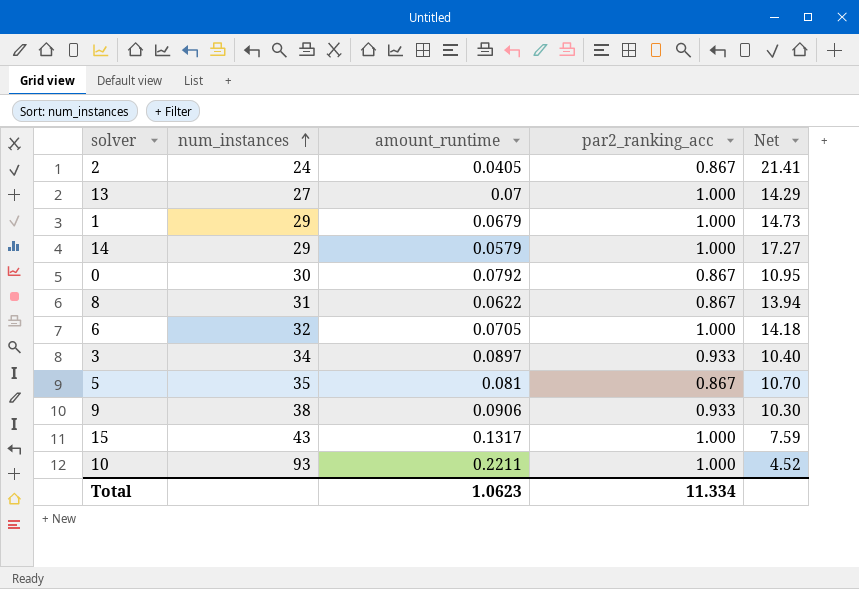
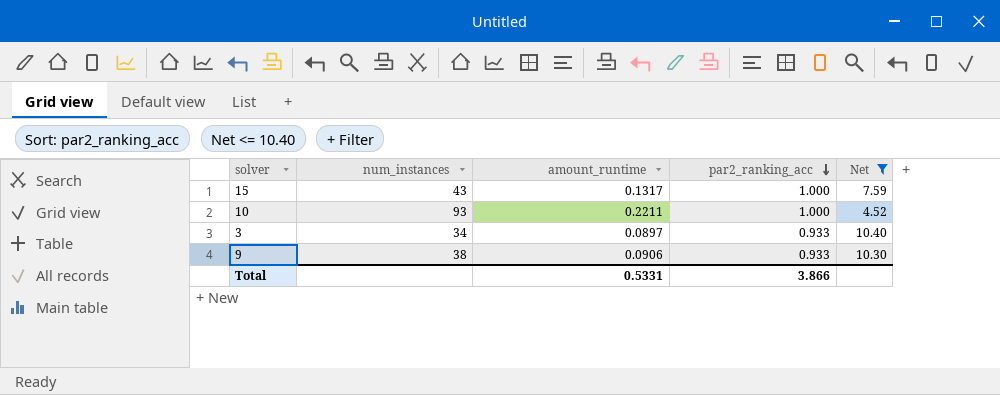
filter: none -> Net <= 10.40
row order: num_instances ascending -> par2_ranking_acc descending
Total | amount_runtime: 1.0623 -> 0.5331
Total | par2_ranking_acc: 11.334 -> 3.866

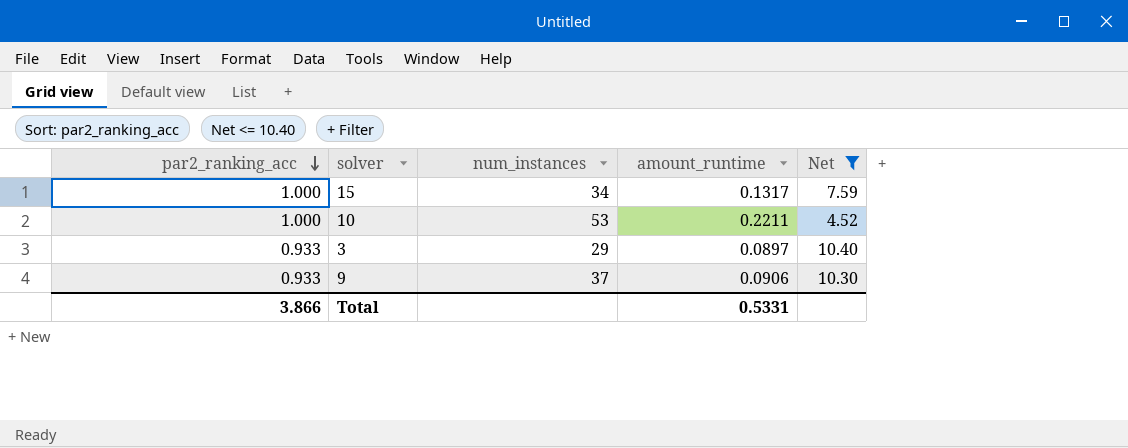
column par2_ranking_acc | position: 4 -> 1
15 | num_instances: 43 -> 34
10 | num_instances: 93 -> 53
3 | num_instances: 34 -> 29
9 | num_instances: 38 -> 37

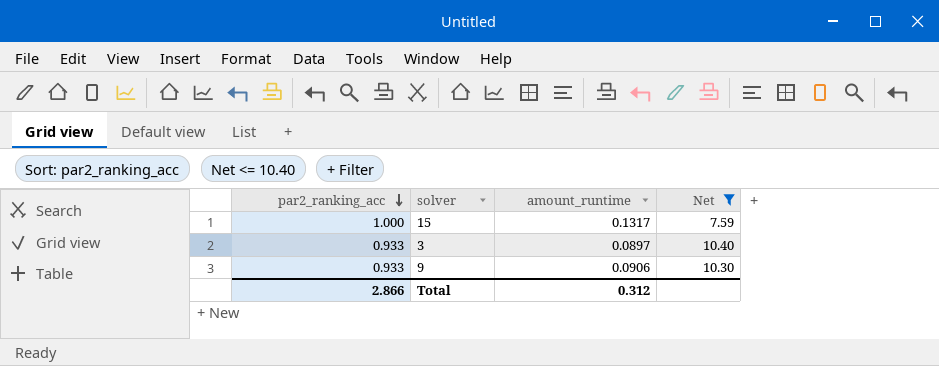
column num_instances | position: 3 -> none
row 10: 1.000 | 53 | 0.2211 | 4.52 -> none
Total | par2_ranking_acc: 3.866 -> 2.866
Total | amount_runtime: 0.5331 -> 0.312

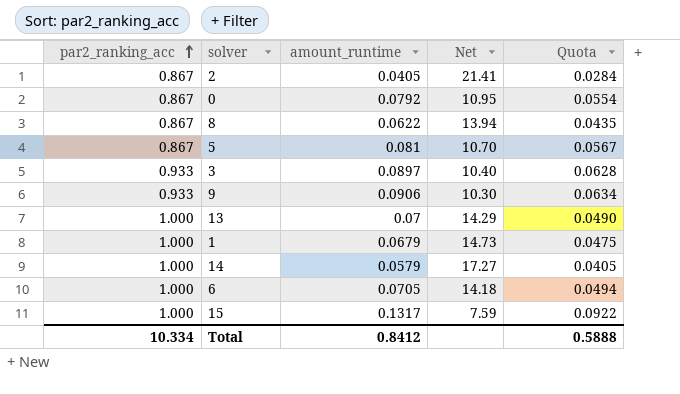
filter: Net <= 10.40 -> none
row order: par2_ranking_acc descending -> par2_ranking_acc ascending
column Quota | formula: none -> [amount_runtime] * 0.7
Total | par2_ranking_acc: 2.866 -> 10.334
Total | amount_runtime: 0.312 -> 0.8412

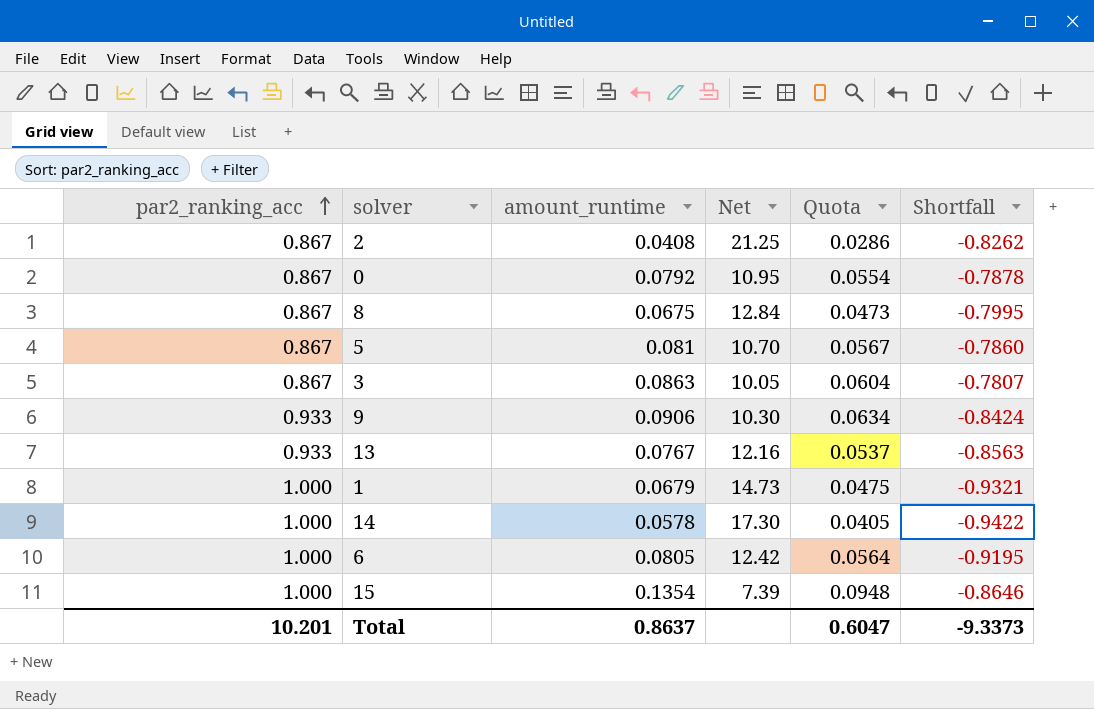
column Shortfall | formula: none -> [amount_runtime] - [par2_ranking_acc]
2 | amount_runtime: 0.0405 -> 0.0408
2 | Net: 21.41 -> 21.25
2 | Quota: 0.0284 -> 0.0286
8 | amount_runtime: 0.0622 -> 0.0675
8 | Net: 13.94 -> 12.84
8 | Quota: 0.0435 -> 0.0473
3 | par2_ranking_acc: 0.933 -> 0.867
3 | amount_runtime: 0.0897 -> 0.0863
3 | Net: 10.40 -> 10.05
3 | Quota: 0.0628 -> 0.0604
13 | par2_ranking_acc: 1.000 -> 0.933
13 | amount_runtime: 0.07 -> 0.0767
13 | Net: 14.29 -> 12.16
13 | Quota: 0.0490 -> 0.0537
14 | amount_runtime: 0.0579 -> 0.0578
14 | Net: 17.27 -> 17.30
6 | amount_runtime: 0.0705 -> 0.0805
6 | Net: 14.18 -> 12.42
6 | Quota: 0.0494 -> 0.0564
15 | amount_runtime: 0.1317 -> 0.1354
15 | Net: 7.59 -> 7.39
15 | Quota: 0.0922 -> 0.0948
Total | par2_ranking_acc: 10.334 -> 10.201
Total | amount_runtime: 0.8412 -> 0.8637
Total | Quota: 0.5888 -> 0.6047

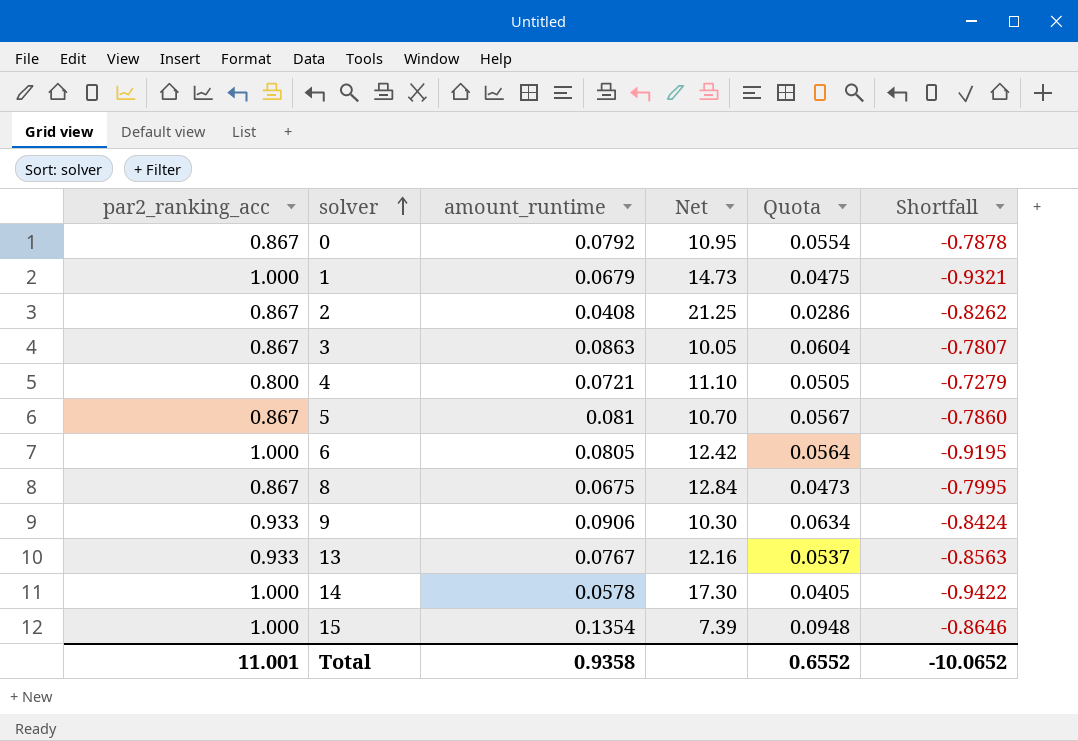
row order: par2_ranking_acc ascending -> solver ascending
row 4: none -> 0.800 | 0.0721 | 11.10 | 0.0505 | -0.7279
Total | par2_ranking_acc: 10.201 -> 11.001
Total | amount_runtime: 0.8637 -> 0.9358
Total | Quota: 0.6047 -> 0.6552
Total | Shortfall: -9.3373 -> -10.0652

